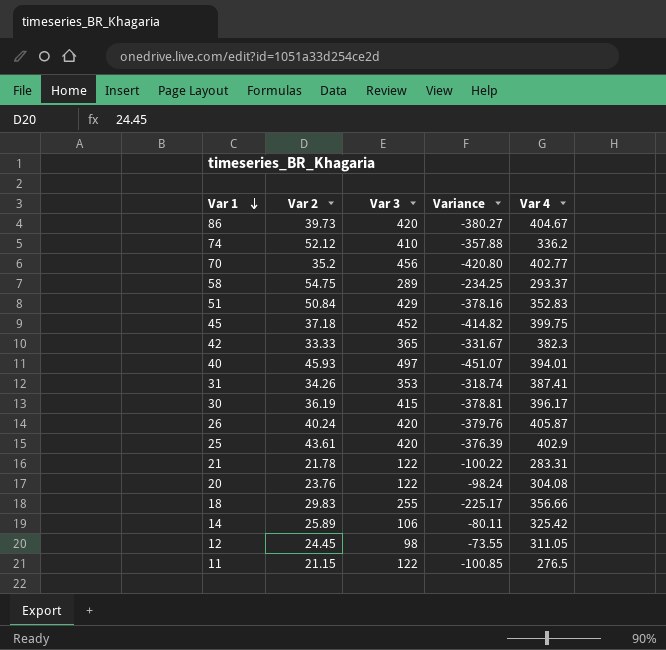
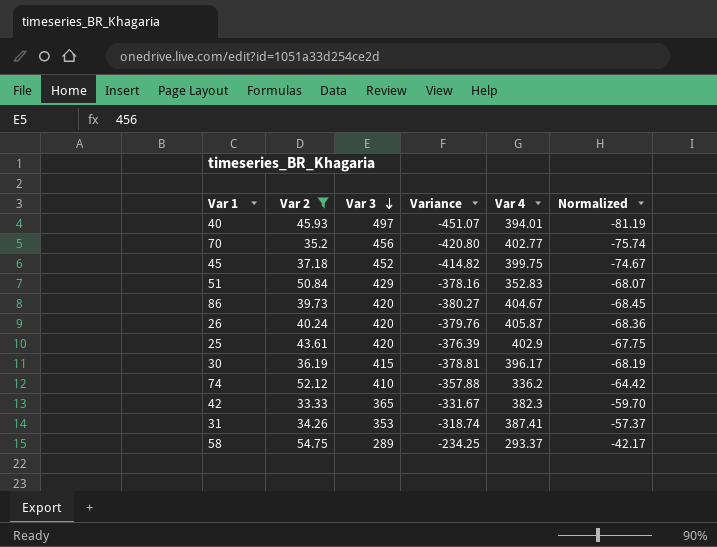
filter: none -> Var 2 >= 33.33
row order: Var 1 descending -> Var 3 descending
column Normalized | formula: none -> [Variance] * 0.18

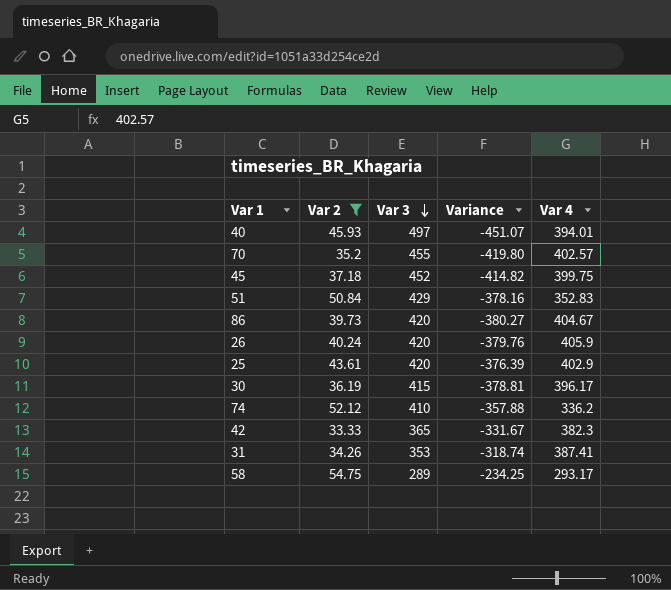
column Normalized | formula: [Variance] * 0.18 -> none
70 | Var 3: 456 -> 455
70 | Variance: -420.80 -> -419.80
70 | Var 4: 402.77 -> 402.57
26 | Var 4: 405.87 -> 405.9
58 | Var 4: 293.37 -> 293.17

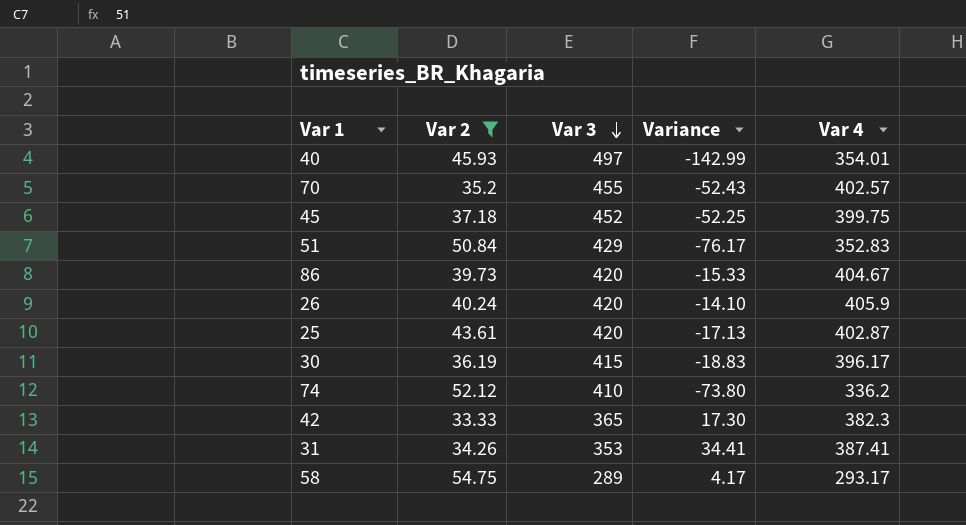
column Variance | formula: [Var 2] - [Var 3] -> [Var 4] - [Var 3]
40 | Var 4: 394.01 -> 354.01
25 | Var 4: 402.9 -> 402.87

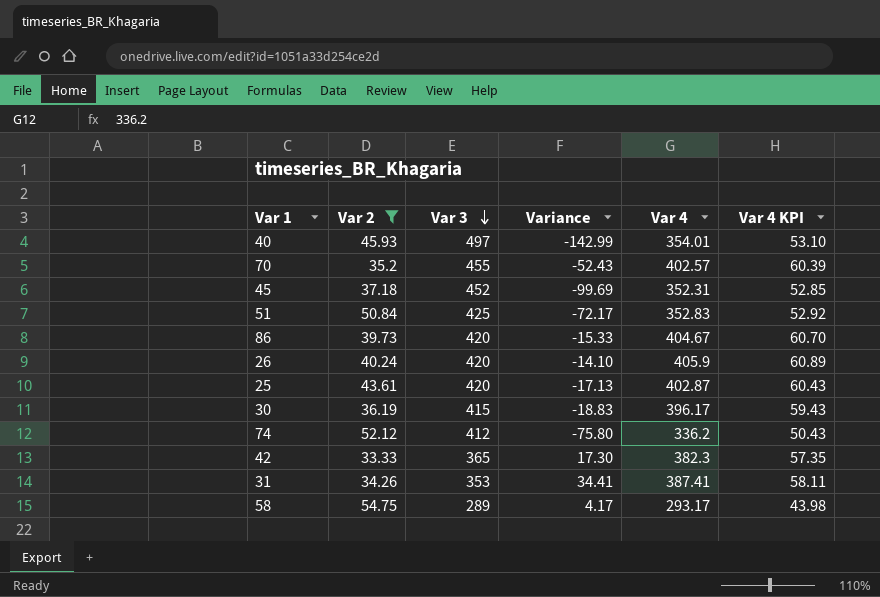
column Var 4 KPI | formula: none -> [Var 4] * 0.15
45 | Variance: -52.25 -> -99.69
45 | Var 4: 399.75 -> 352.31
51 | Var 3: 429 -> 425
51 | Variance: -76.17 -> -72.17
74 | Var 3: 410 -> 412
74 | Variance: -73.80 -> -75.80

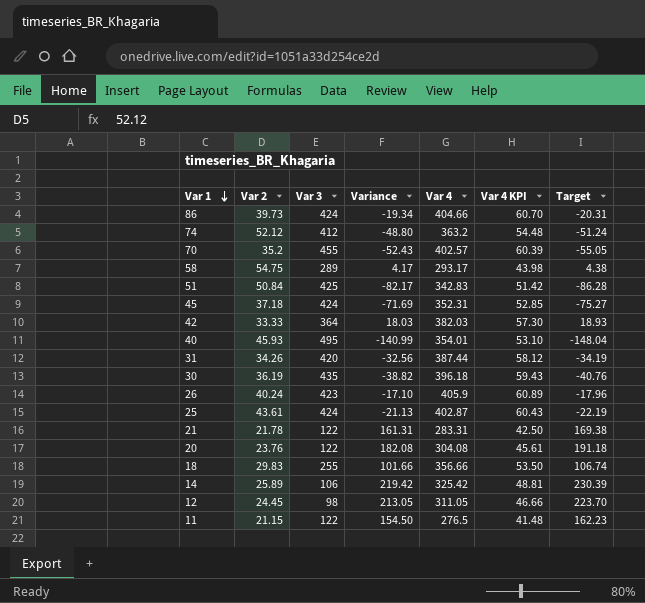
filter: Var 2 >= 33.33 -> none
row order: Var 3 descending -> Var 1 descending
column Target | formula: none -> [Variance] * 1.05
86 | Var 3: 420 -> 424
86 | Variance: -15.33 -> -19.34
86 | Var 4: 404.67 -> 404.66
74 | Variance: -75.80 -> -48.80
74 | Var 4: 336.2 -> 363.2
74 | Var 4 KPI: 50.43 -> 54.48
51 | Variance: -72.17 -> -82.17
51 | Var 4: 352.83 -> 342.83
51 | Var 4 KPI: 52.92 -> 51.42
45 | Var 3: 452 -> 424
45 | Variance: -99.69 -> -71.69
42 | Var 3: 365 -> 364
42 | Variance: 17.30 -> 18.03
42 | Var 4: 382.3 -> 382.03
42 | Var 4 KPI: 57.35 -> 57.30
40 | Var 3: 497 -> 495
40 | Variance: -142.99 -> -140.99
31 | Var 3: 353 -> 420
31 | Variance: 34.41 -> -32.56
31 | Var 4: 387.41 -> 387.44
31 | Var 4 KPI: 58.11 -> 58.12
30 | Var 3: 415 -> 435
30 | Variance: -18.83 -> -38.82
30 | Var 4: 396.17 -> 396.18
26 | Var 3: 420 -> 423
26 | Variance: -14.10 -> -17.10
25 | Var 3: 420 -> 424
25 | Variance: -17.13 -> -21.13

